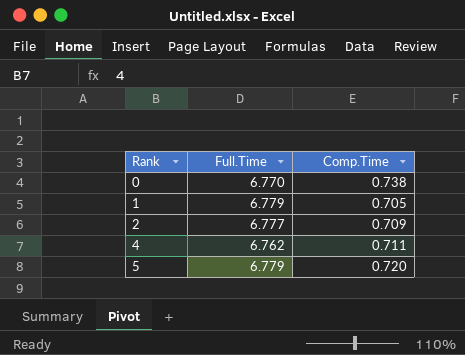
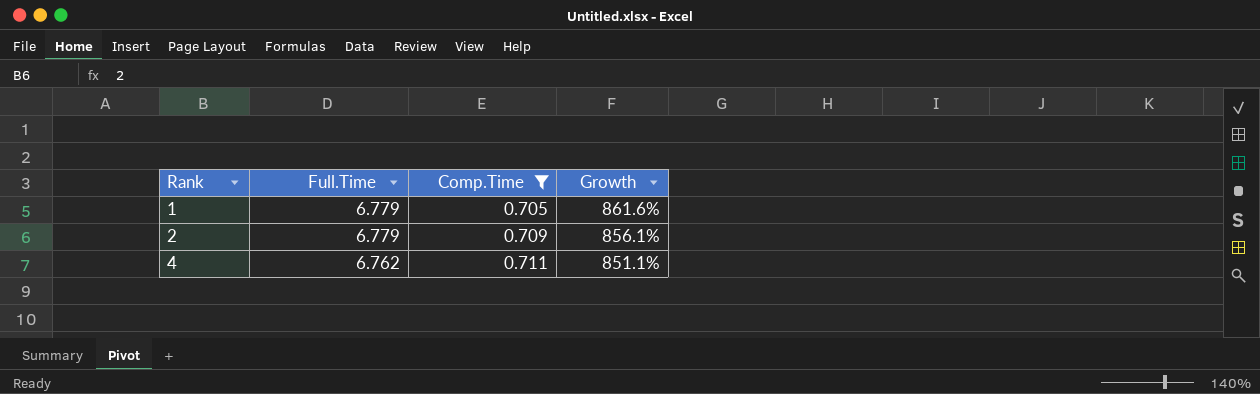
filter: none -> Comp.Time <= 0.711
column Growth | formula: none -> ([Full.Time] - [Comp.Time]) / [Comp.Time]
2 | Full.Time: 6.777 -> 6.779

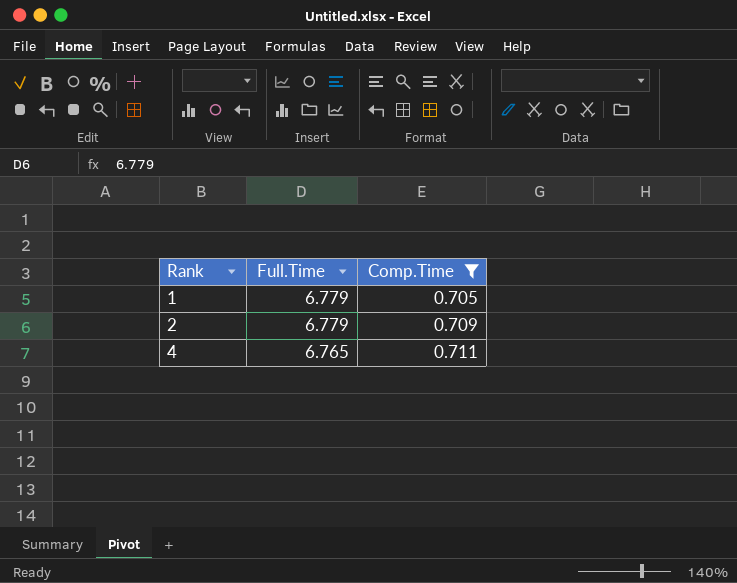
column Growth | formula: ([Full.Time] - [Comp.Time]) / [Comp.Time] -> none
4 | Full.Time: 6.762 -> 6.765

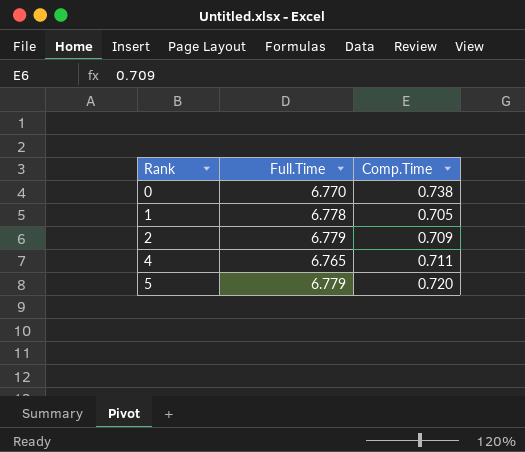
filter: Comp.Time <= 0.711 -> none
1 | Full.Time: 6.779 -> 6.778

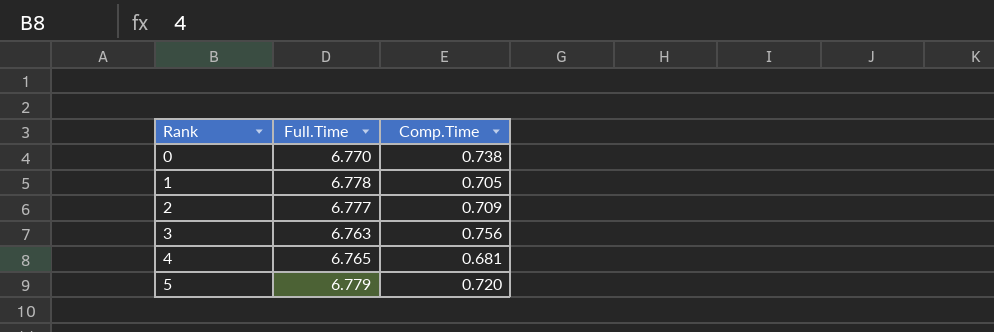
2 | Full.Time: 6.779 -> 6.777
row 3: none -> 6.763 | 0.756
4 | Comp.Time: 0.711 -> 0.681

